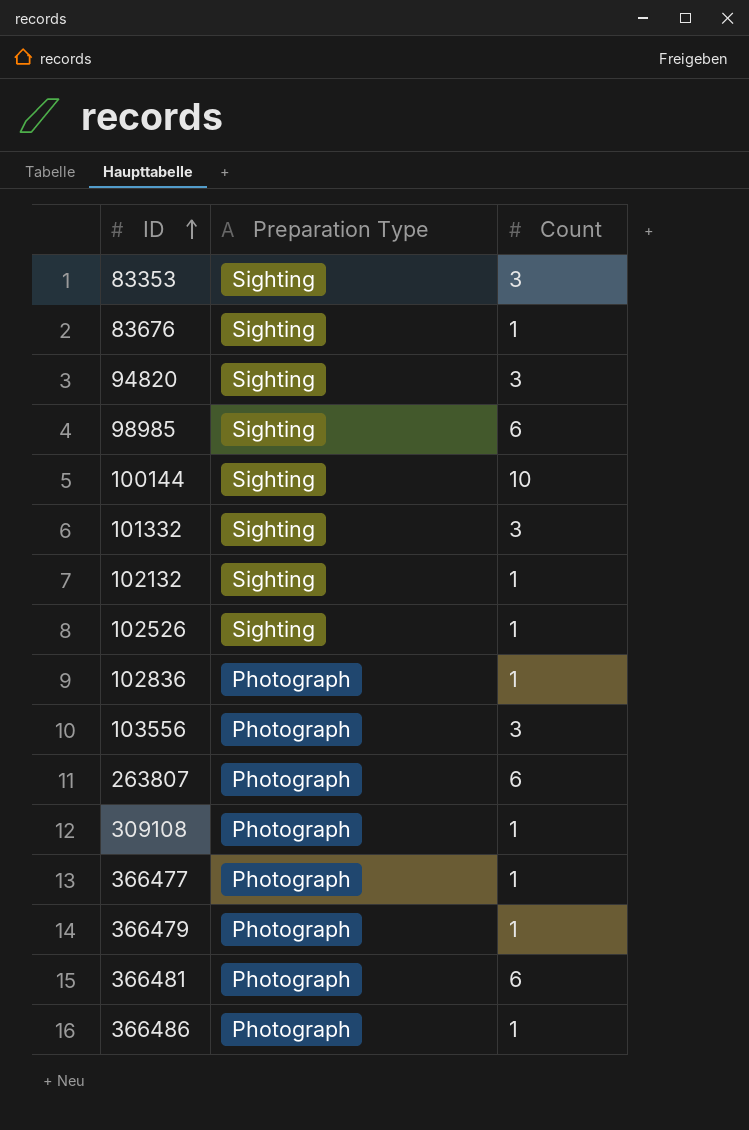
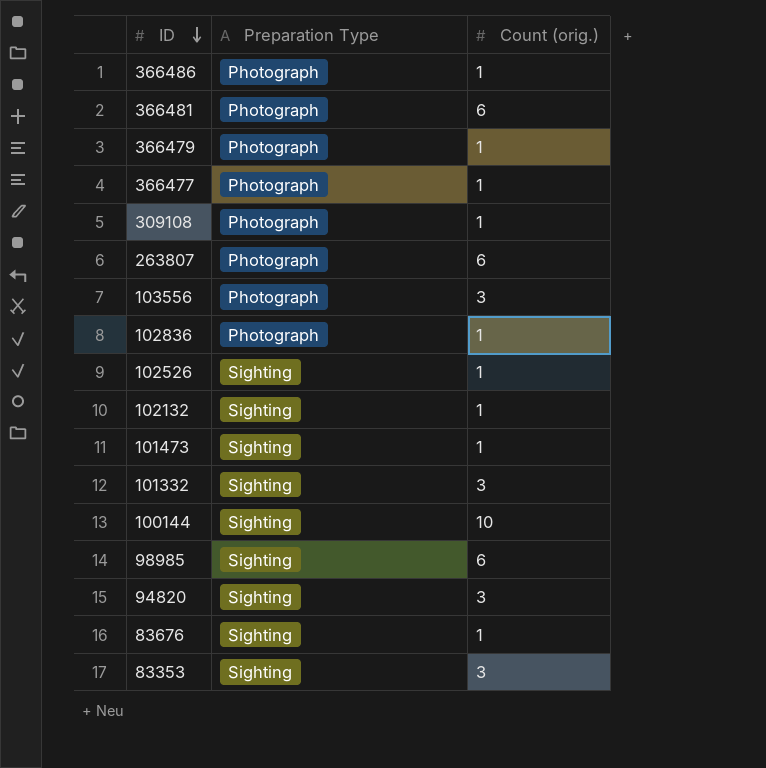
row order: ID ascending -> ID descending
column name: Count -> Count (orig.)
row 101473: none -> Sighting | 1

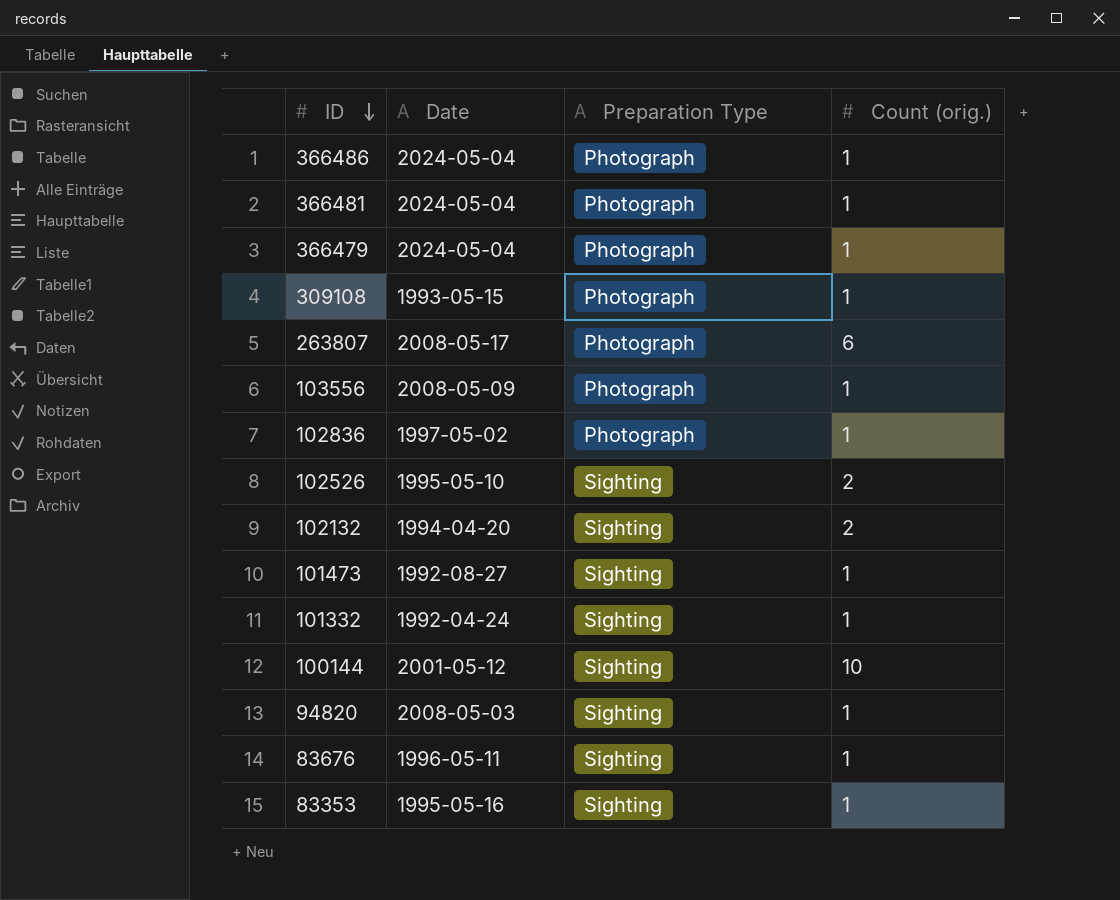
column Date | position: none -> 2
row 366477: Photograph | 1 -> none
row 98985: Sighting | 6 -> none
366481 | Count (orig.): 6 -> 1
103556 | Count (orig.): 3 -> 1
102526 | Count (orig.): 1 -> 2
102132 | Count (orig.): 1 -> 2
101332 | Count (orig.): 3 -> 1
94820 | Count (orig.): 3 -> 1
83353 | Count (orig.): 3 -> 1

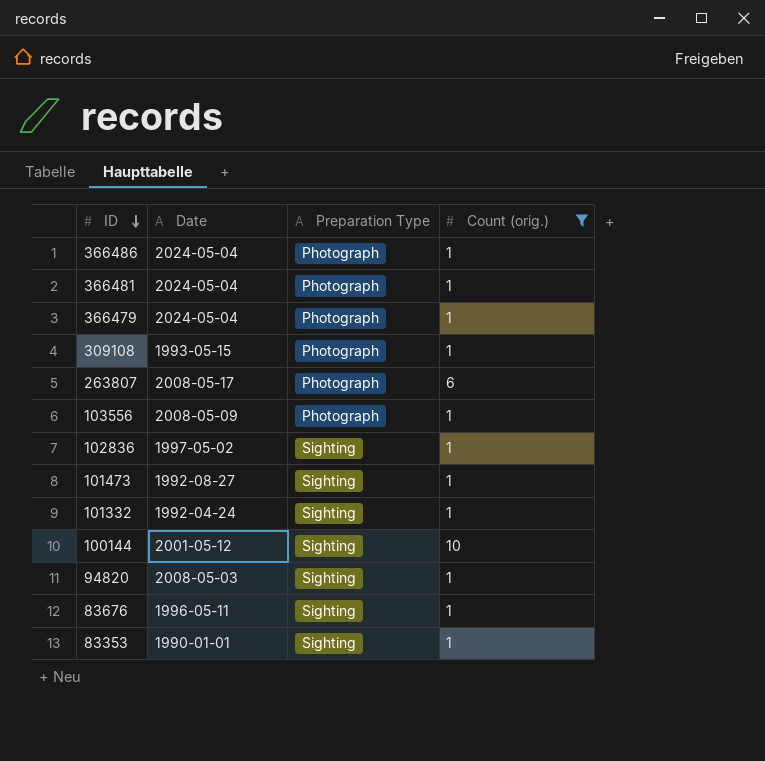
filter: none -> Count (orig.) != 2
102836 | Preparation Type: Photograph -> Sighting
83353 | Date: 1995-05-16 -> 1990-01-01

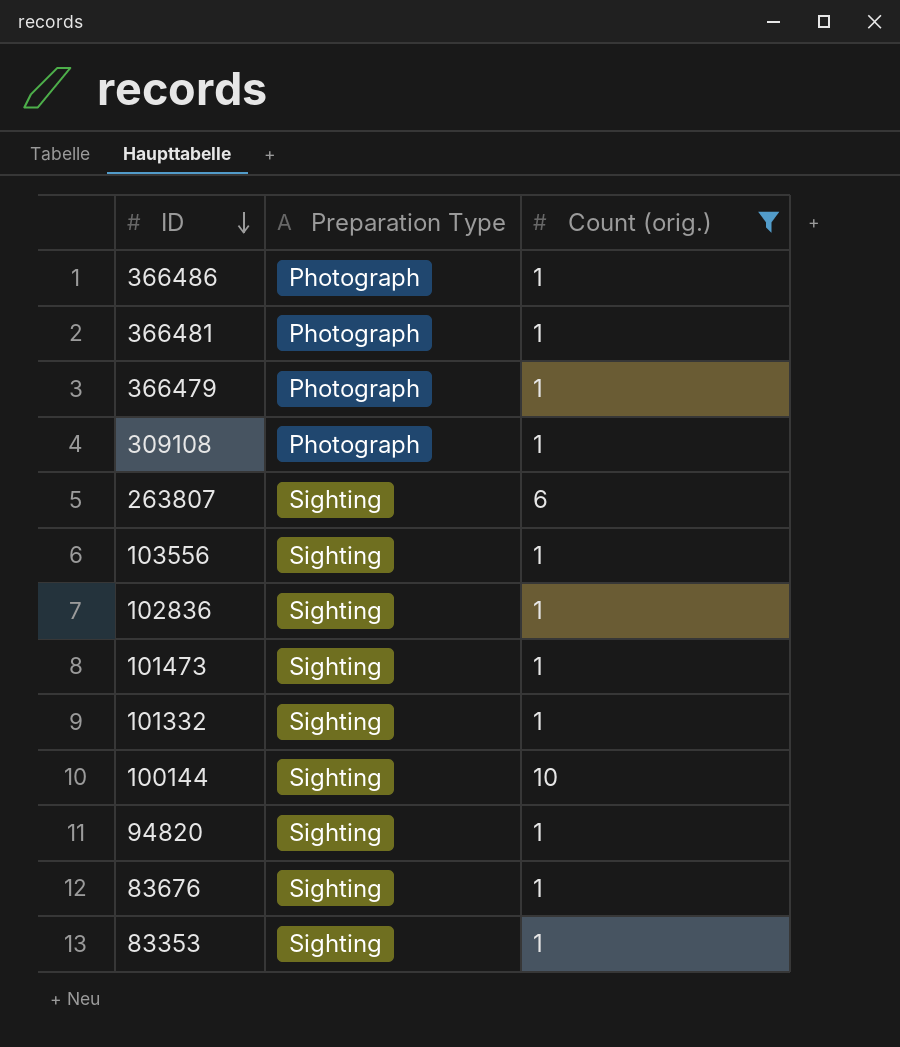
column Date | position: 2 -> none
263807 | Preparation Type: Photograph -> Sighting
103556 | Preparation Type: Photograph -> Sighting

